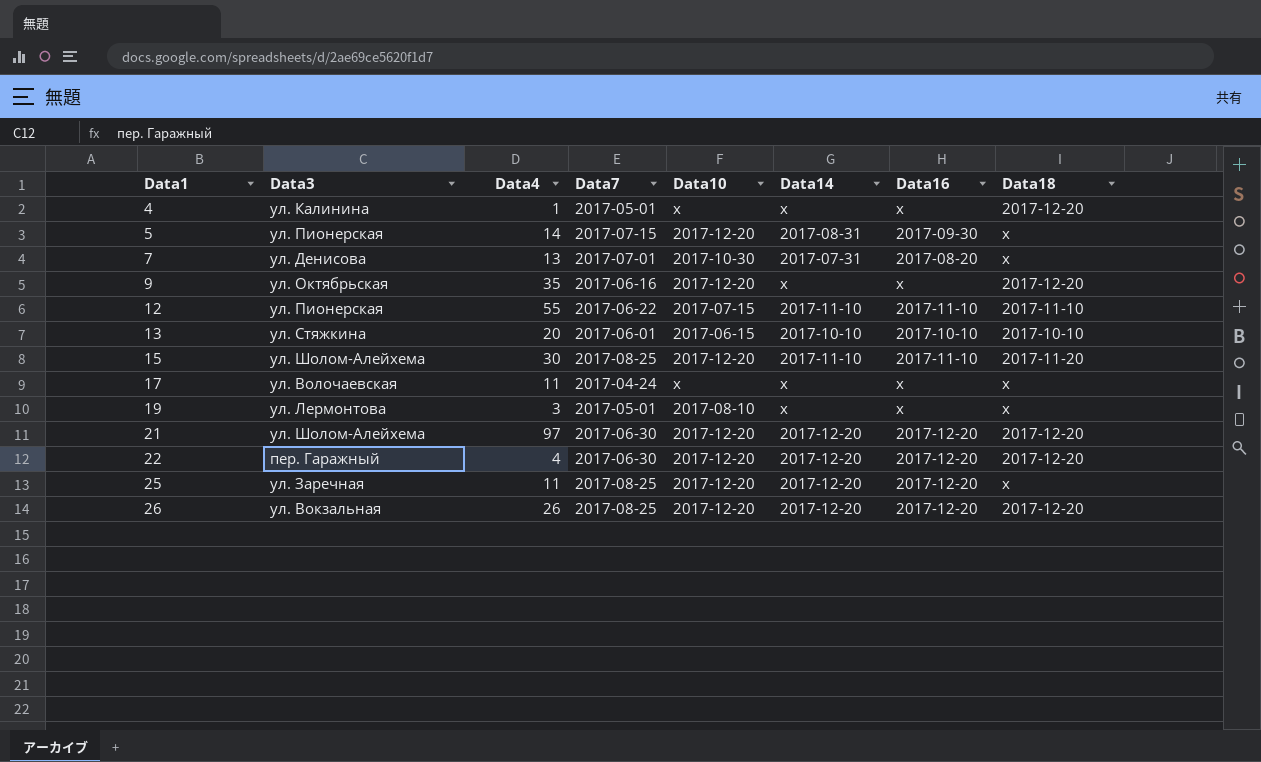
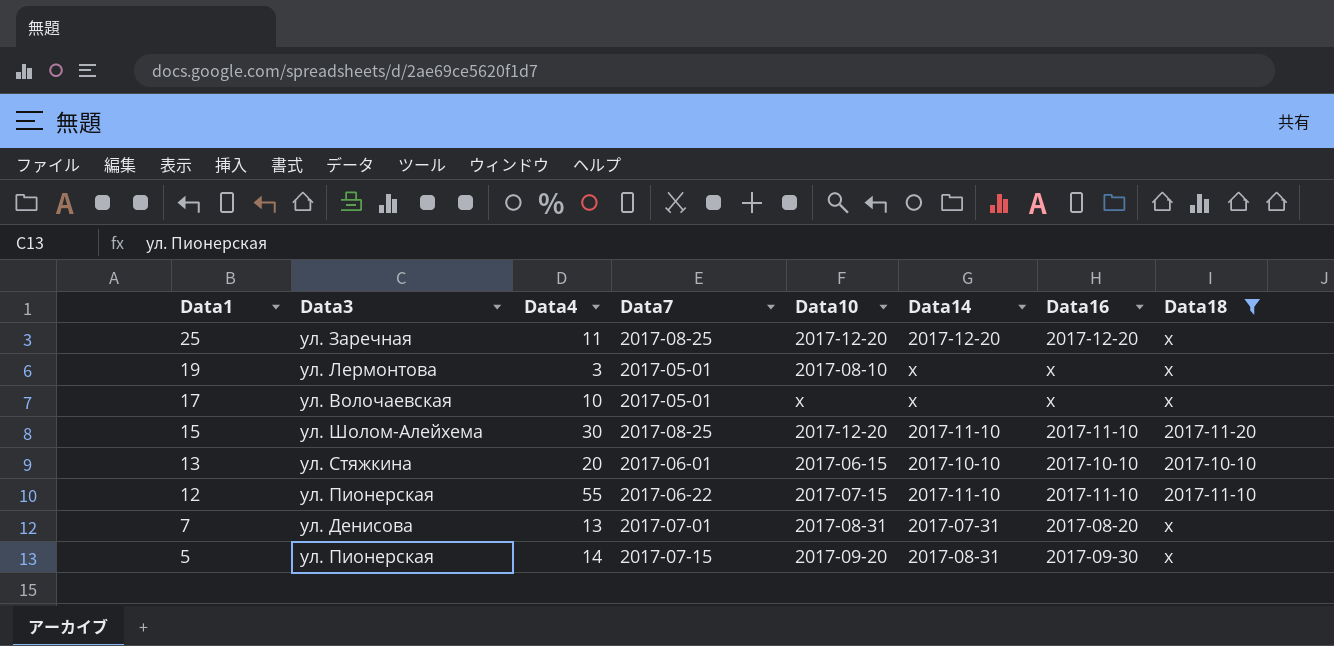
filter: none -> Data18 != 2017-12-20
row order: Data1 ascending -> Data1 descending
17 | Data4: 11 -> 10
17 | Data7: 2017-04-24 -> 2017-05-01
7 | Data10: 2017-10-30 -> 2017-08-31
5 | Data10: 2017-12-20 -> 2017-09-20

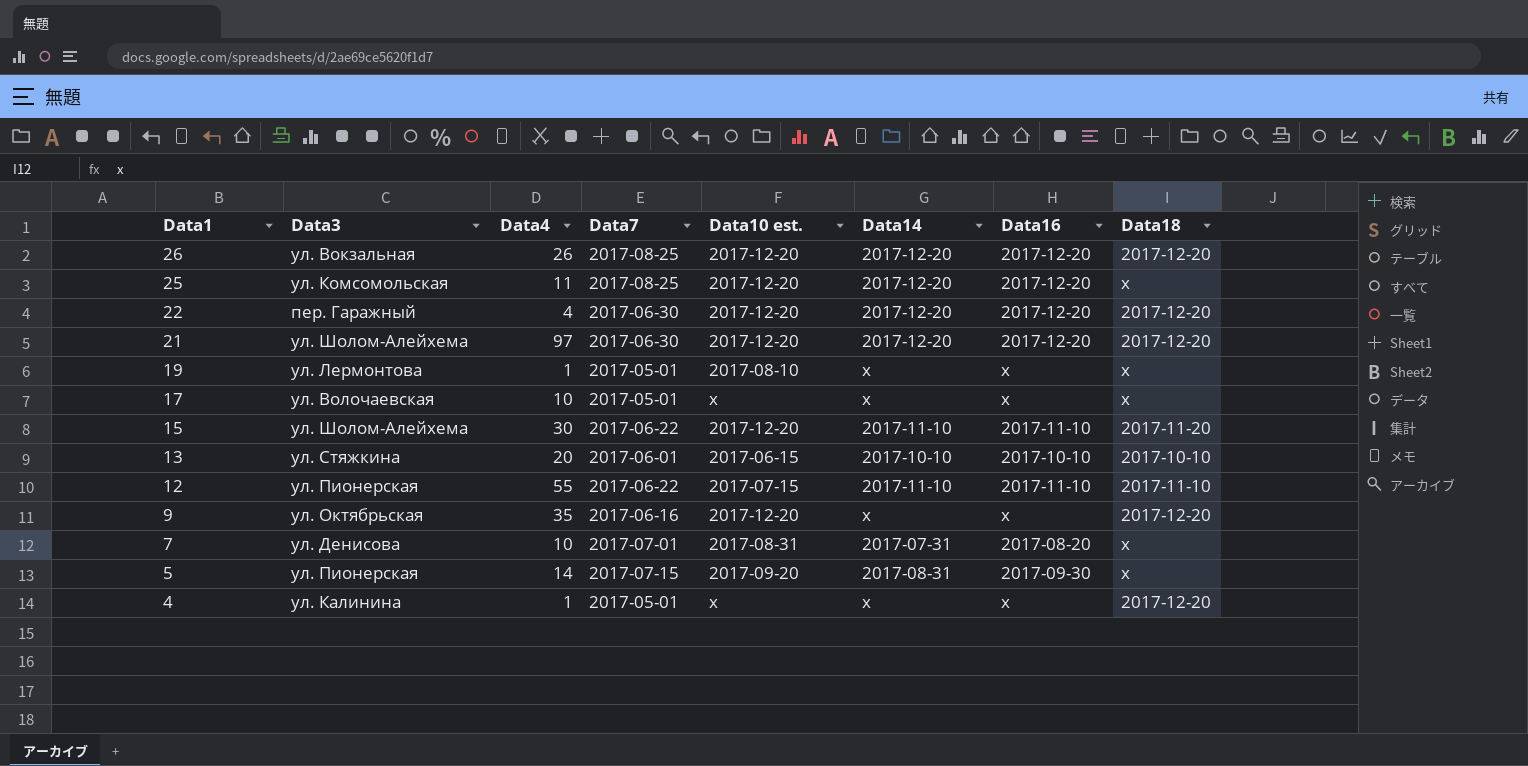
filter: Data18 != 2017-12-20 -> none
column name: Data10 -> Data10 est.
25 | Data3: ул. Заречная -> ул. Комсомольская
19 | Data4: 3 -> 1
15 | Data7: 2017-08-25 -> 2017-06-22
7 | Data4: 13 -> 10

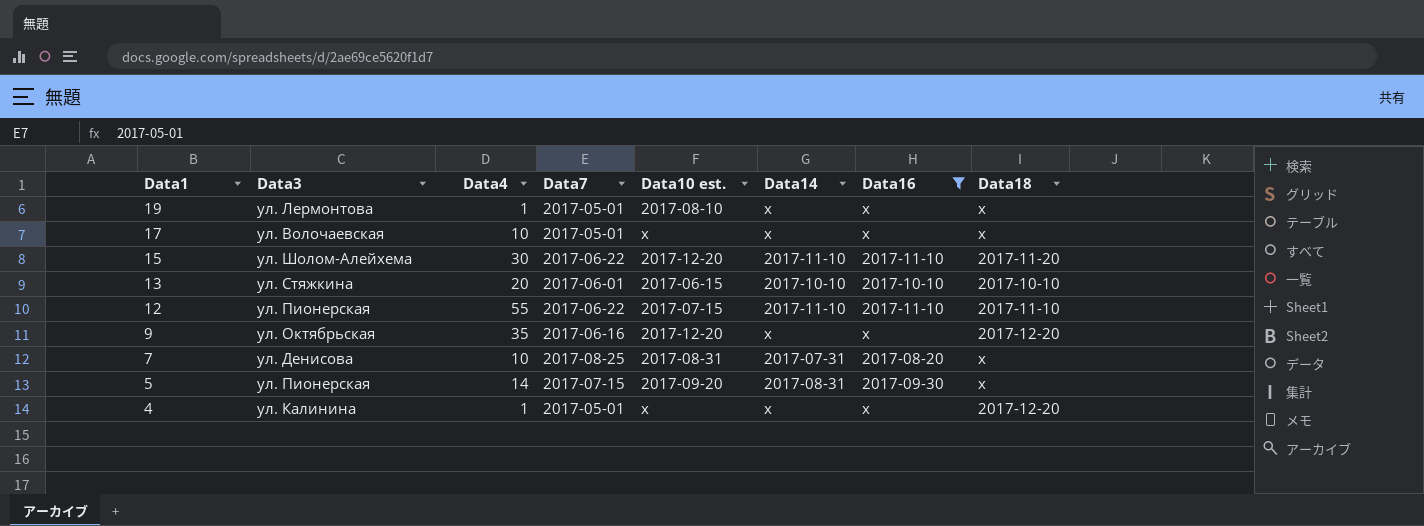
filter: none -> Data16 != 2017-12-20
7 | Data7: 2017-07-01 -> 2017-08-25

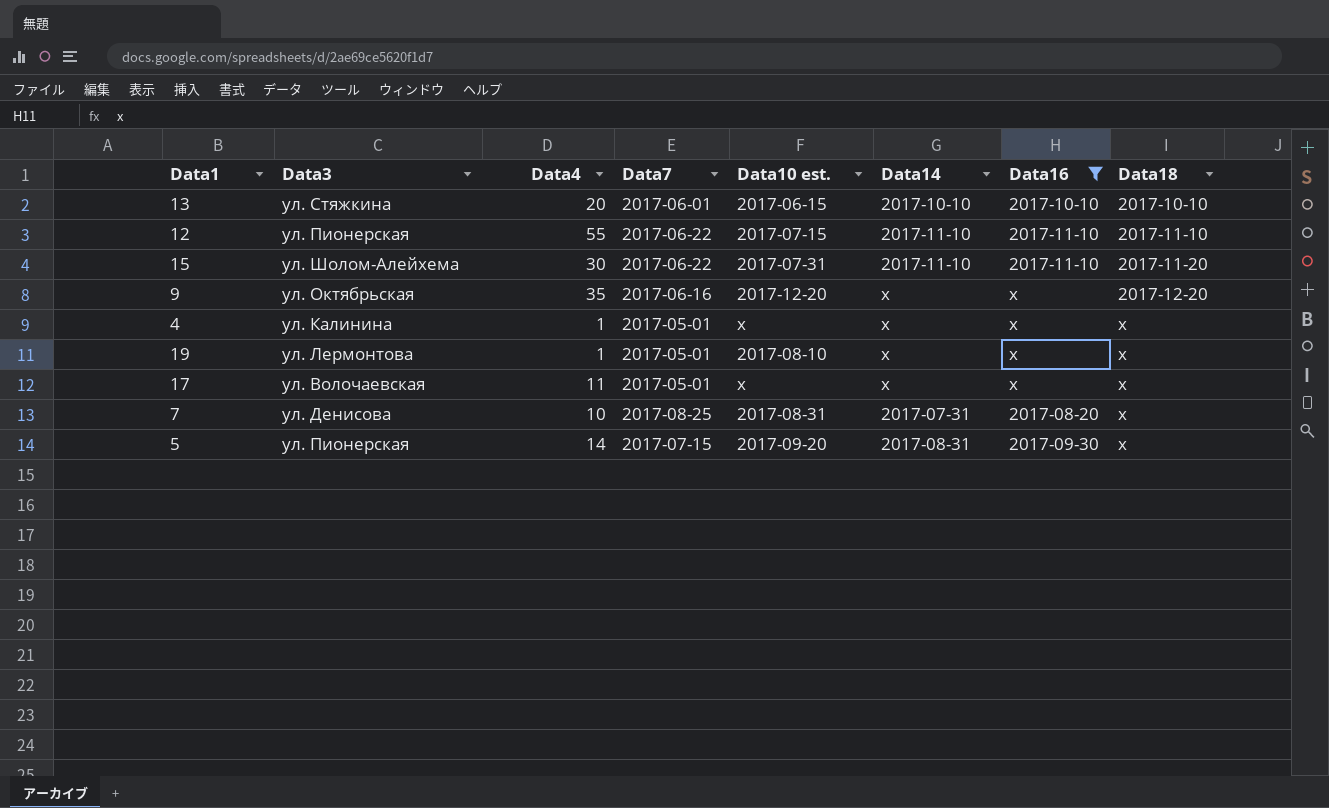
row order: Data1 descending -> Data18 ascending
15 | Data10 est.: 2017-12-20 -> 2017-07-31
4 | Data18: 2017-12-20 -> х
17 | Data4: 10 -> 11

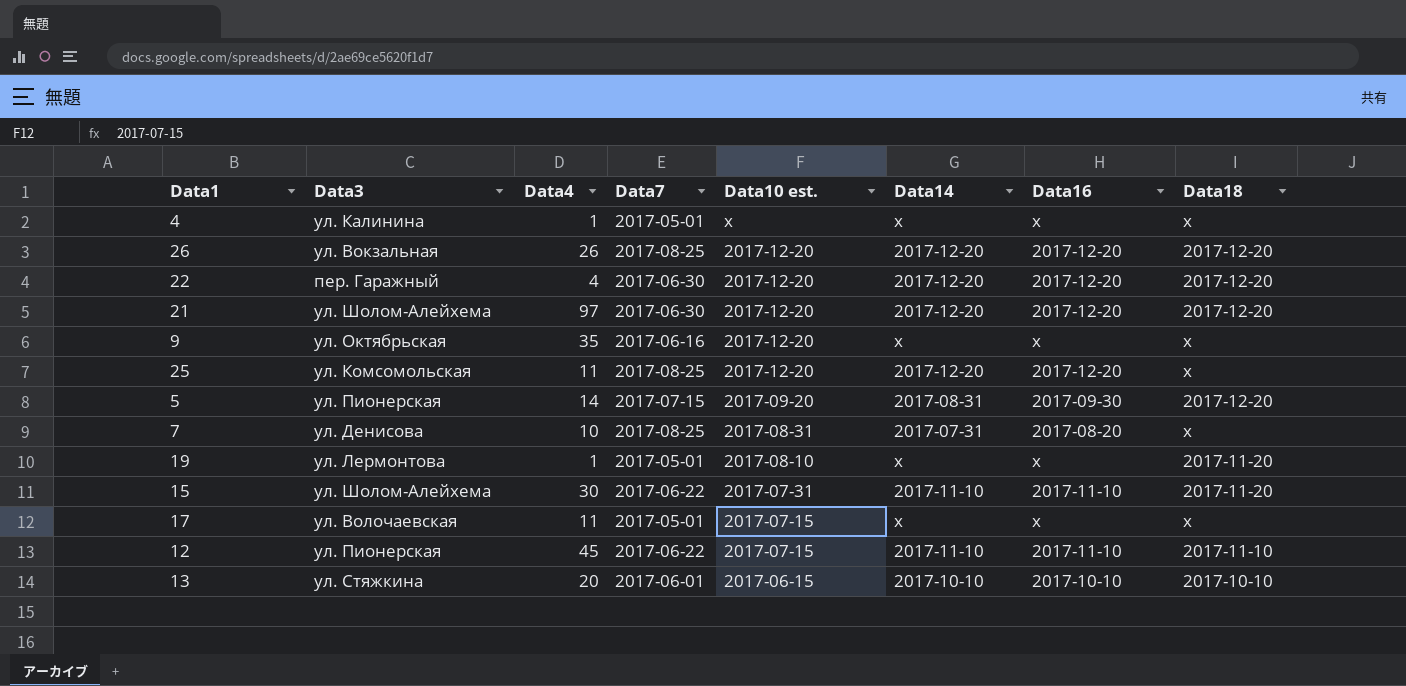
filter: Data16 != 2017-12-20 -> none
row order: Data18 ascending -> Data10 est. descending
9 | Data18: 2017-12-20 -> х
5 | Data18: х -> 2017-12-20
19 | Data18: х -> 2017-11-20
17 | Data10 est.: х -> 2017-07-15
12 | Data4: 55 -> 45

